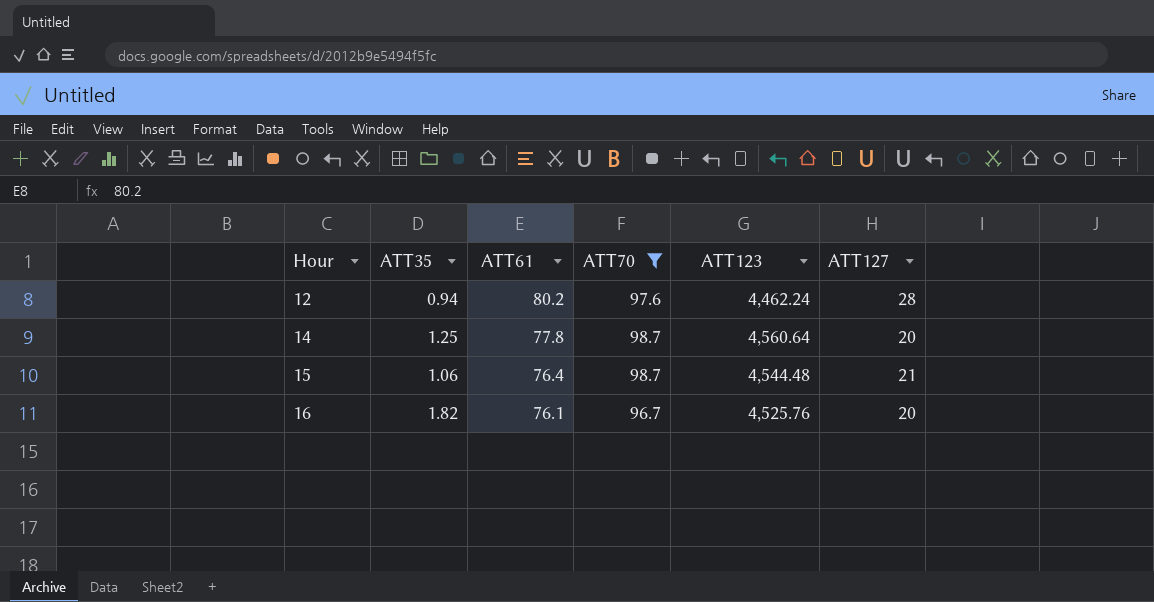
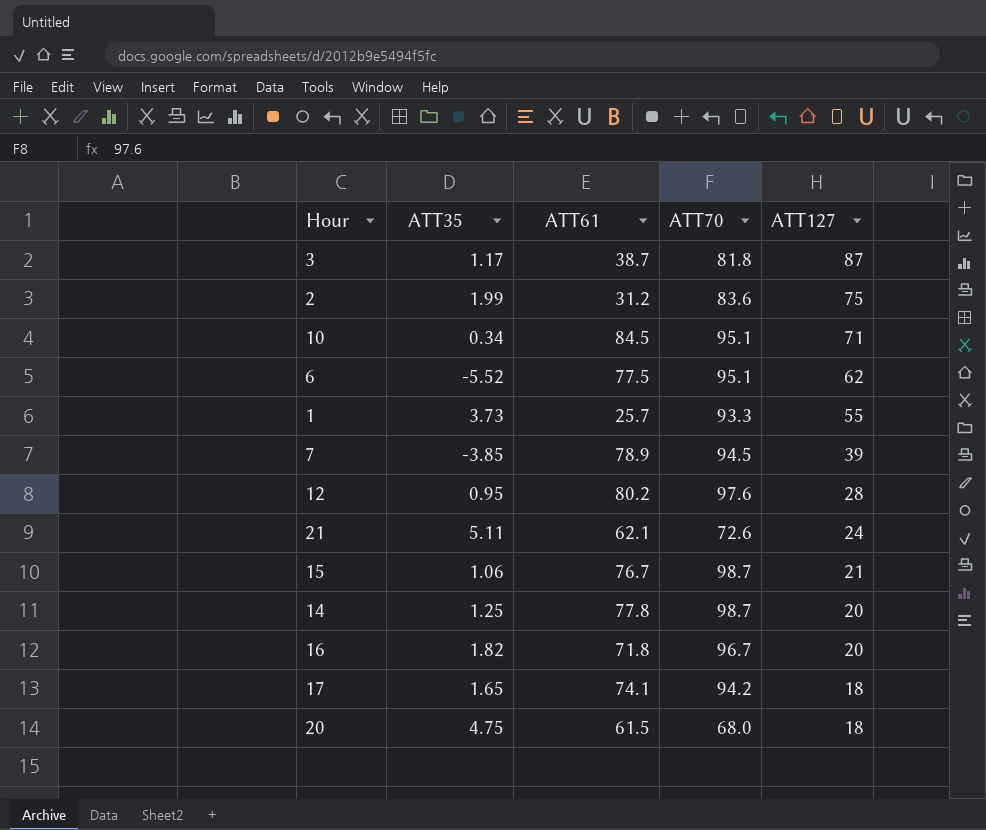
filter: ATT70 >= 96.7 -> none
row order: Hour ascending -> ATT127 descending
column ATT123 | position: 5 -> none
12 | ATT35: 0.94 -> 0.95
15 | ATT61: 76.4 -> 76.7
16 | ATT61: 76.1 -> 71.8

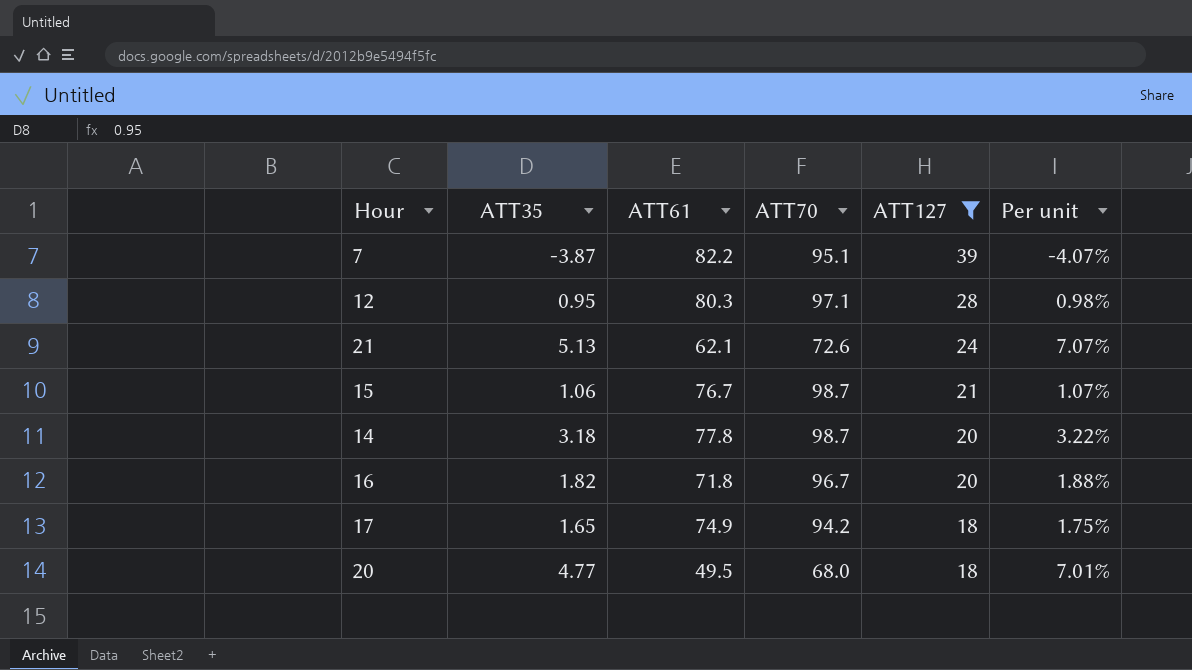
filter: none -> ATT127 <= 39
column Per unit | formula: none -> [ATT35] / [ATT70]
7 | ATT35: -3.85 -> -3.87
7 | ATT61: 78.9 -> 82.2
7 | ATT70: 94.5 -> 95.1
12 | ATT61: 80.2 -> 80.3
12 | ATT70: 97.6 -> 97.1
21 | ATT35: 5.11 -> 5.13
14 | ATT35: 1.25 -> 3.18
17 | ATT61: 74.1 -> 74.9
20 | ATT35: 4.75 -> 4.77
20 | ATT61: 61.5 -> 49.5

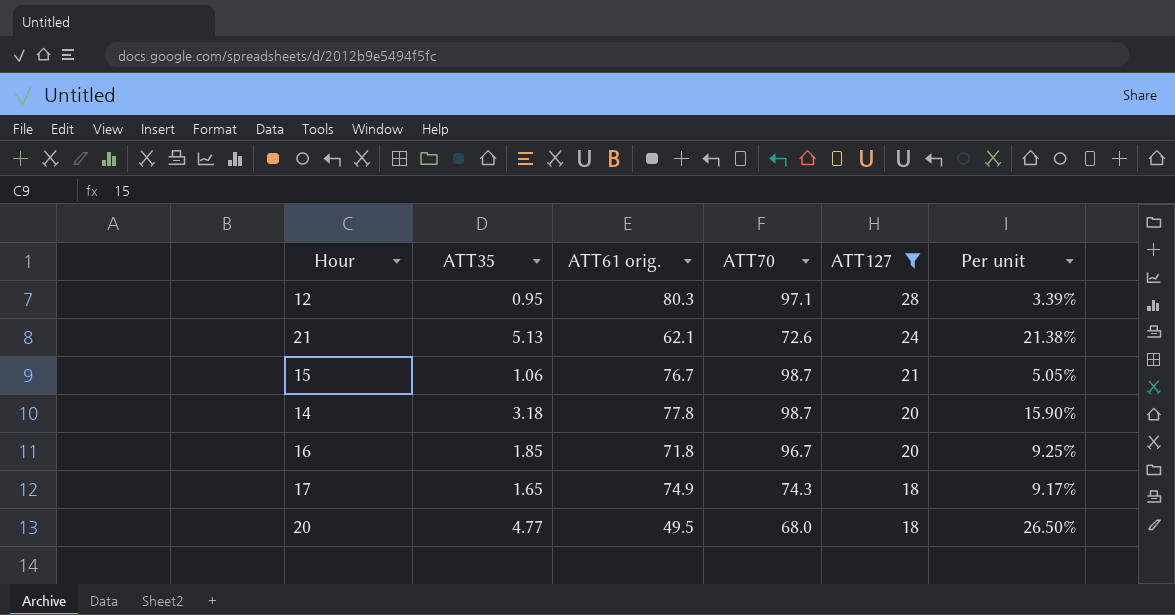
column name: ATT61 -> ATT61 orig.
column Per unit | formula: [ATT35] / [ATT70] -> [ATT35] / [ATT127]
row 7: -3.87 | 82.2 | 95.1 | 39 | -4.07% -> none
16 | ATT35: 1.82 -> 1.85
17 | ATT70: 94.2 -> 74.3

